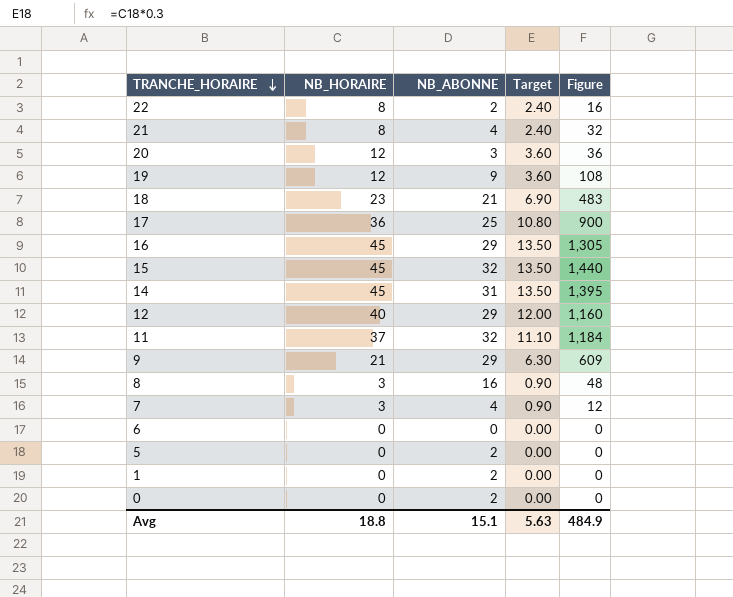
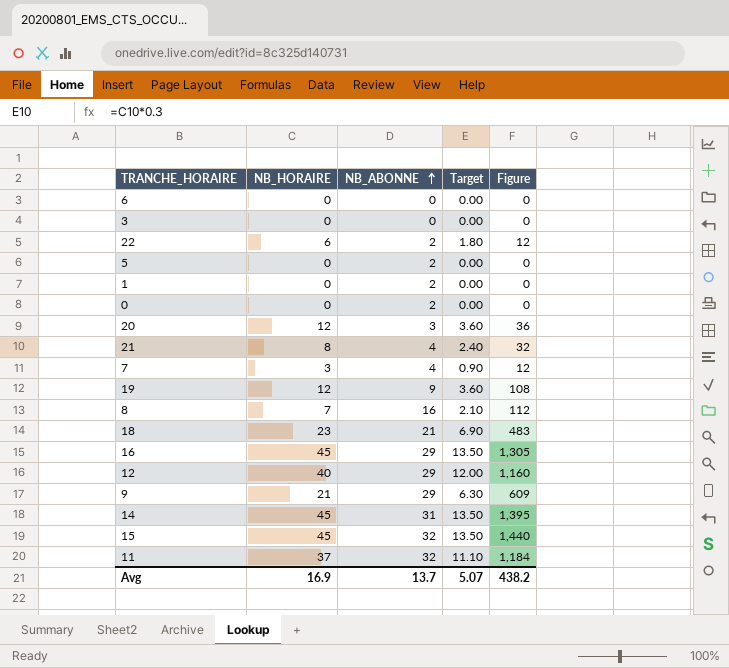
row order: TRANCHE_HORAIRE descending -> NB_ABONNE ascending
row 17: 36 | 25 | 10.80 | 900 -> none
row 3: none -> 0 | 0 | 0.00 | 0
22 | NB_HORAIRE: 8 -> 6
22 | Target: 2.40 -> 1.80
22 | Figure: 16 -> 12
8 | NB_HORAIRE: 3 -> 7
8 | Target: 0.90 -> 2.10
8 | Figure: 48 -> 112
Avg | NB_HORAIRE: 18.8 -> 16.9
Avg | NB_ABONNE: 15.1 -> 13.7
Avg | Target: 5.63 -> 5.07
Avg | Figure: 484.9 -> 438.2

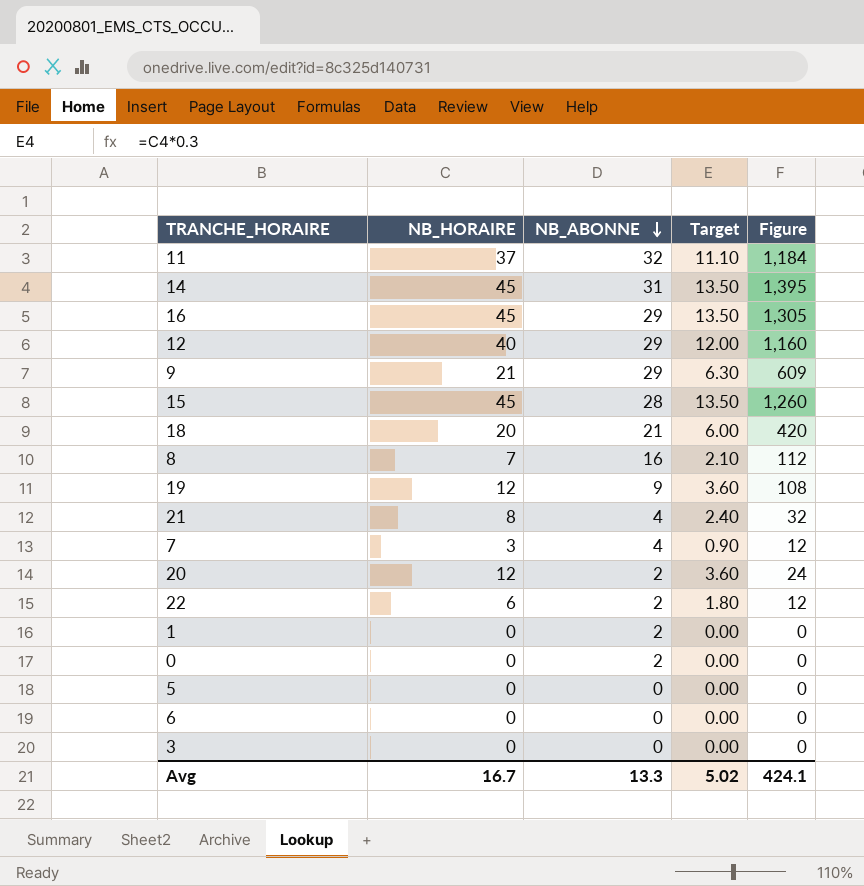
row order: NB_ABONNE ascending -> NB_ABONNE descending
15 | NB_ABONNE: 32 -> 28
15 | Figure: 1,440 -> 1,260
18 | NB_HORAIRE: 23 -> 20
18 | Target: 6.90 -> 6.00
18 | Figure: 483 -> 420
20 | NB_ABONNE: 3 -> 2
20 | Figure: 36 -> 24
5 | NB_ABONNE: 2 -> 0
Avg | NB_HORAIRE: 16.9 -> 16.7
Avg | NB_ABONNE: 13.7 -> 13.3
Avg | Target: 5.07 -> 5.02
Avg | Figure: 438.2 -> 424.1

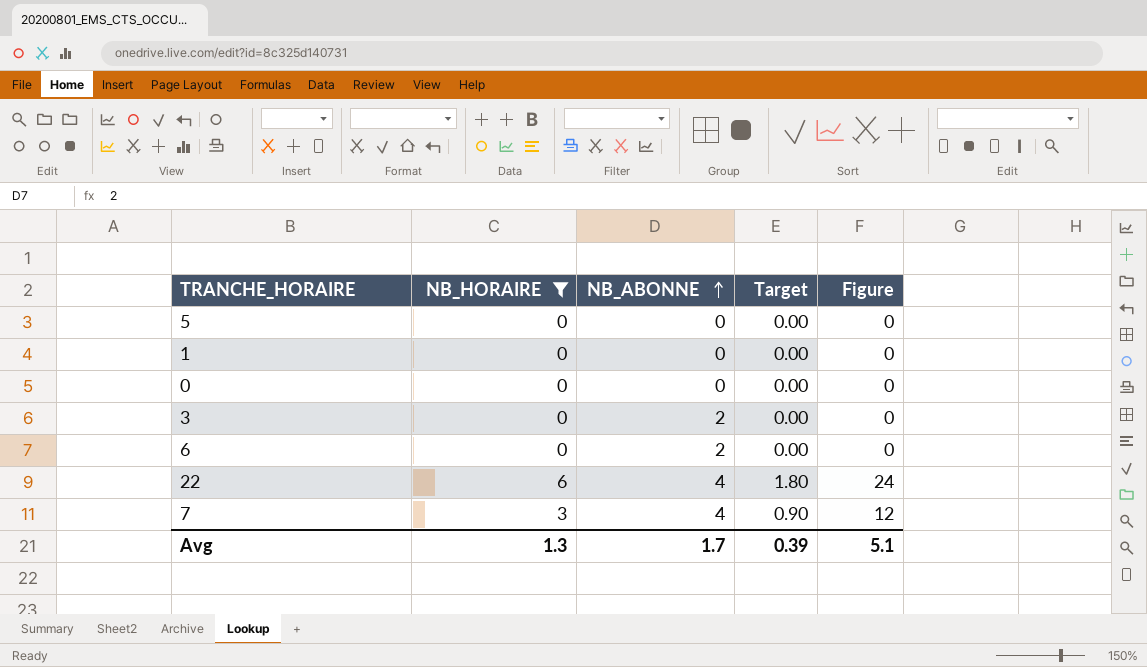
filter: none -> NB_HORAIRE <= 6
row order: NB_ABONNE descending -> NB_ABONNE ascending
1 | NB_ABONNE: 2 -> 0
0 | NB_ABONNE: 2 -> 0
3 | NB_ABONNE: 0 -> 2
6 | NB_ABONNE: 0 -> 2
22 | NB_ABONNE: 2 -> 4
22 | Figure: 12 -> 24
Avg | NB_HORAIRE: 16.7 -> 1.3
Avg | NB_ABONNE: 13.3 -> 1.7
Avg | Target: 5.02 -> 0.39
Avg | Figure: 424.1 -> 5.1

